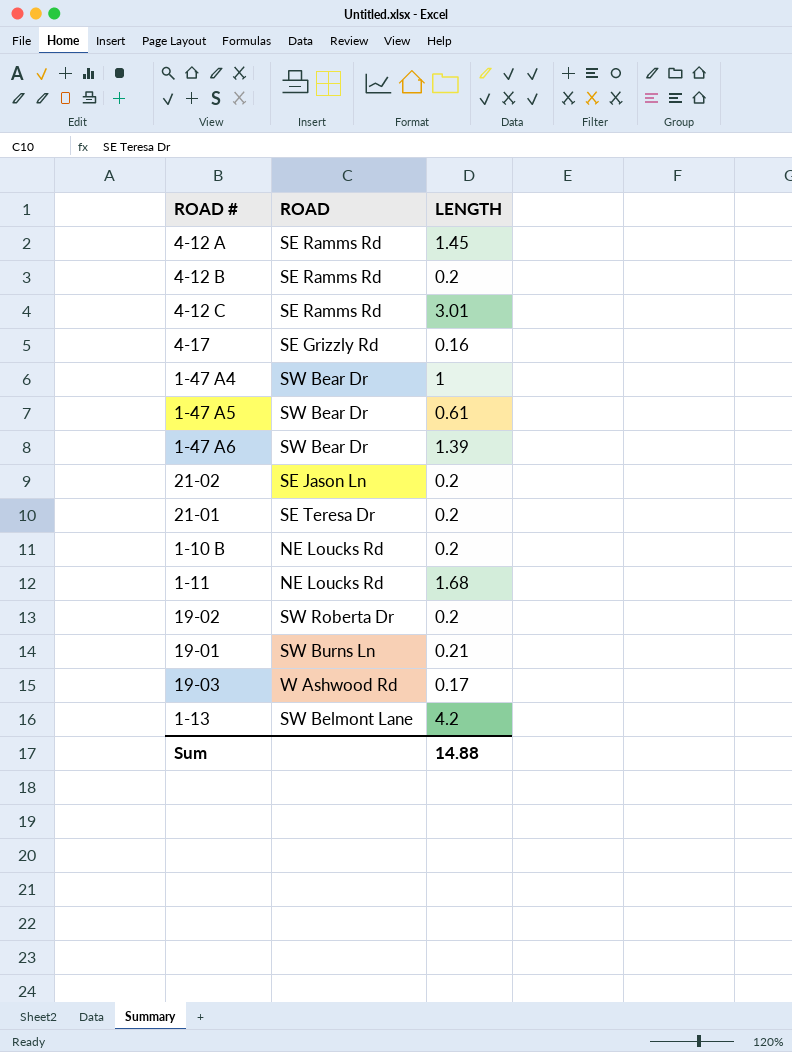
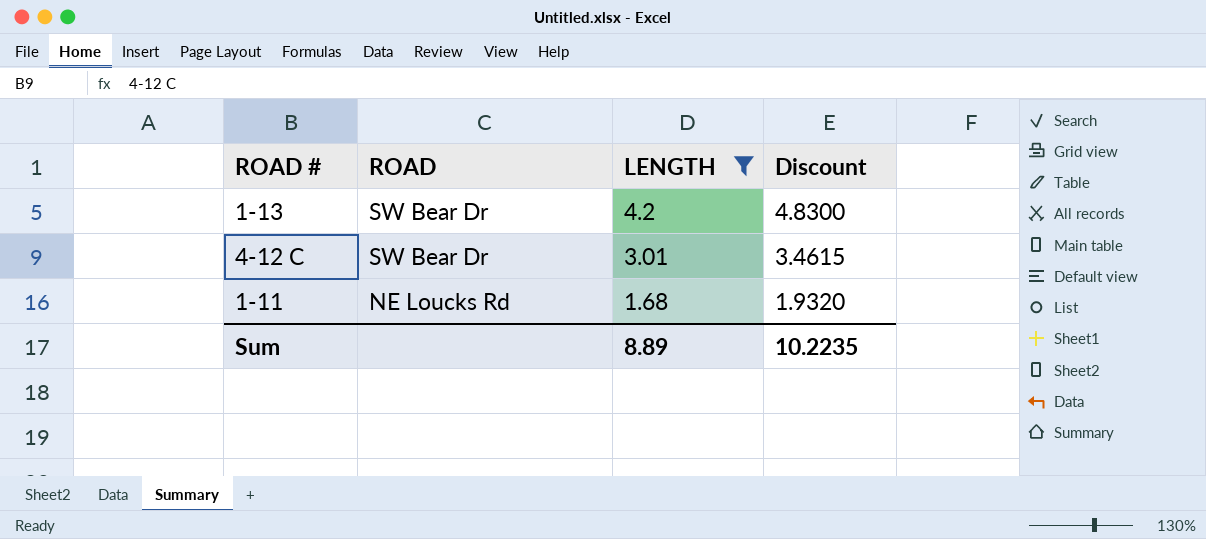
filter: none -> LENGTH >= 1.68
row order: none -> ROAD descending
column Discount | formula: none -> [LENGTH] * 1.15
1-13 | ROAD: SW Belmont Lane -> SW Bear Dr
4-12 C | ROAD: SE Ramms Rd -> SW Bear Dr
Sum | LENGTH: 14.88 -> 8.89

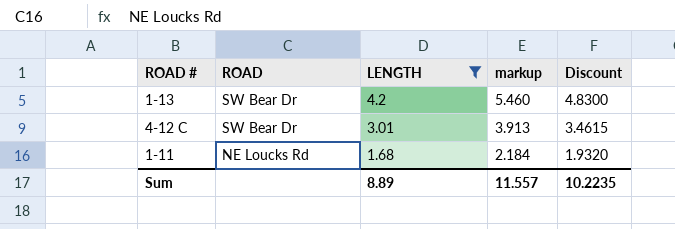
column markup | formula: none -> [LENGTH] * 1.3

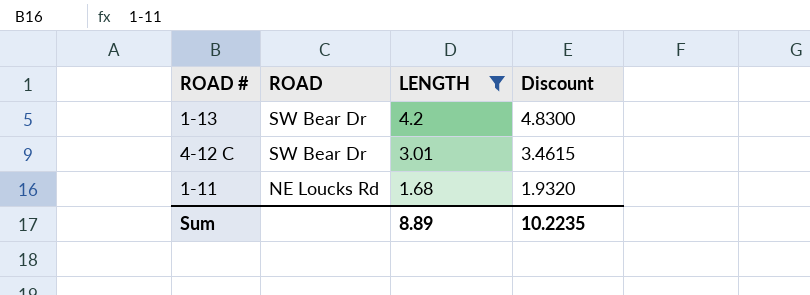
column markup | formula: [LENGTH] * 1.3 -> none

